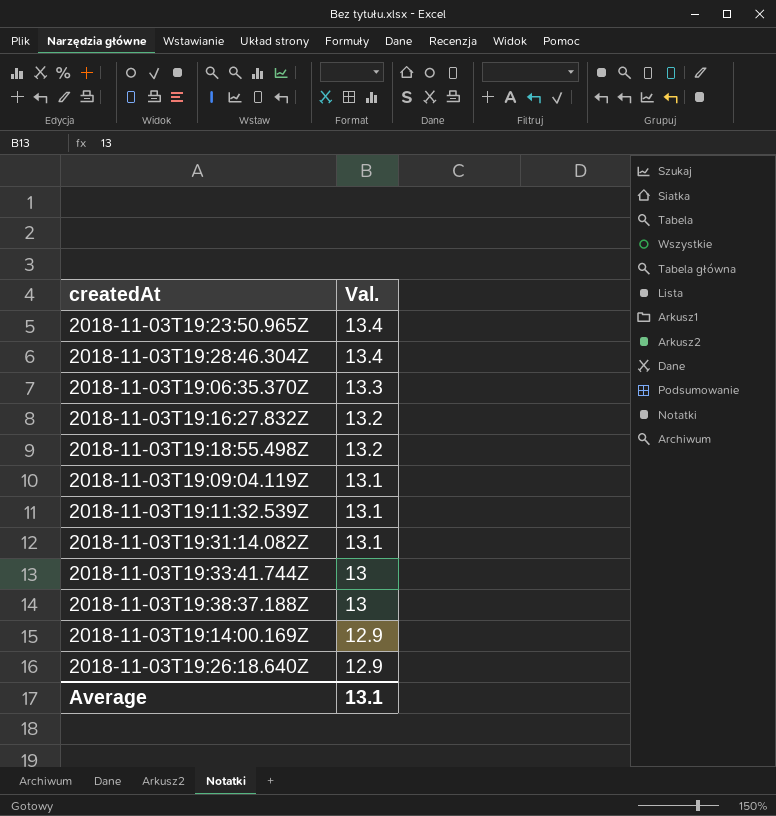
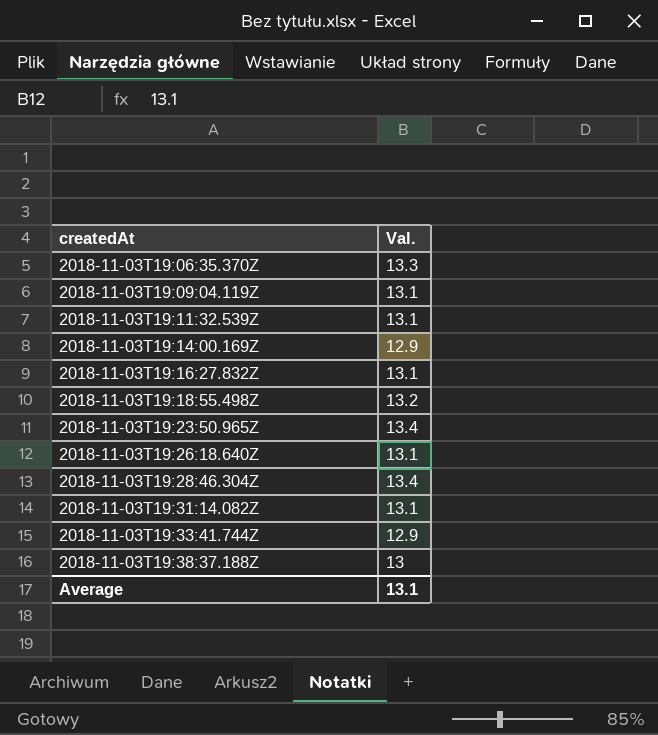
row order: Val. descending -> createdAt ascending
2018-11-03T19:16:27.832Z | Val.: 13.2 -> 13.1
2018-11-03T19:26:18.640Z | Val.: 12.9 -> 13.1
2018-11-03T19:33:41.744Z | Val.: 13 -> 12.9

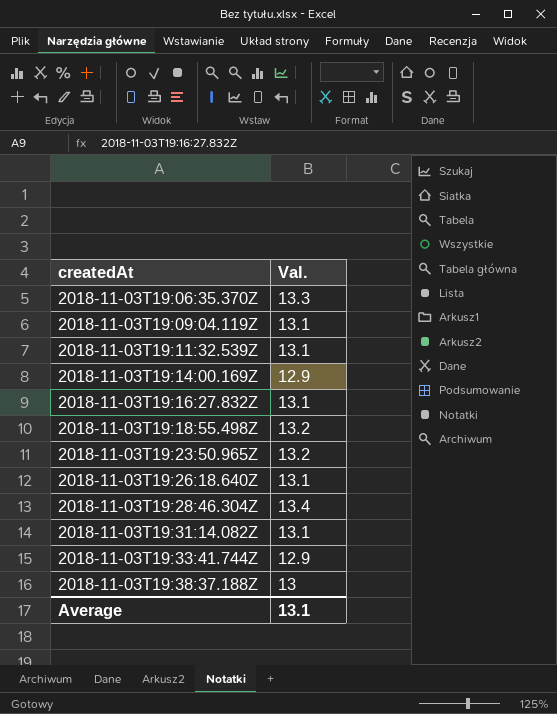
2018-11-03T19:23:50.965Z | Val.: 13.4 -> 13.2

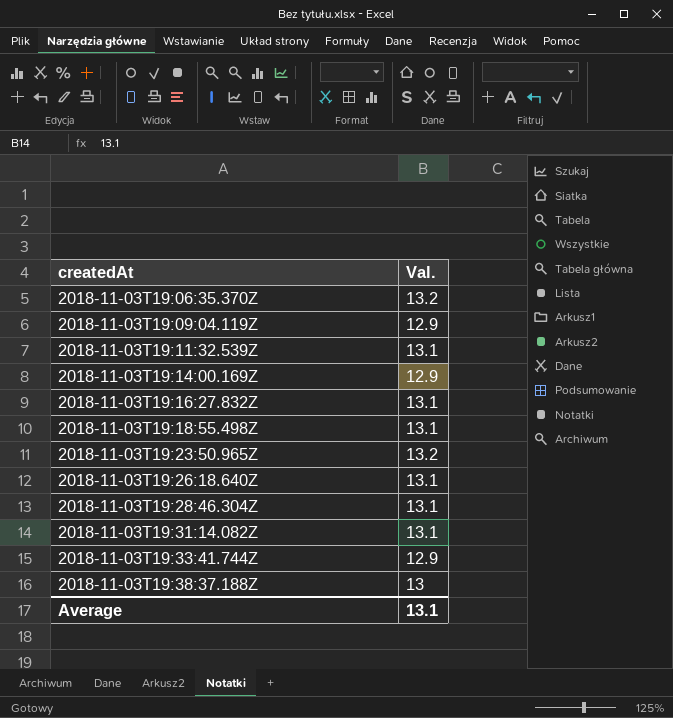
2018-11-03T19:06:35.370Z | Val.: 13.3 -> 13.2
2018-11-03T19:09:04.119Z | Val.: 13.1 -> 12.9
2018-11-03T19:18:55.498Z | Val.: 13.2 -> 13.1
2018-11-03T19:28:46.304Z | Val.: 13.4 -> 13.1

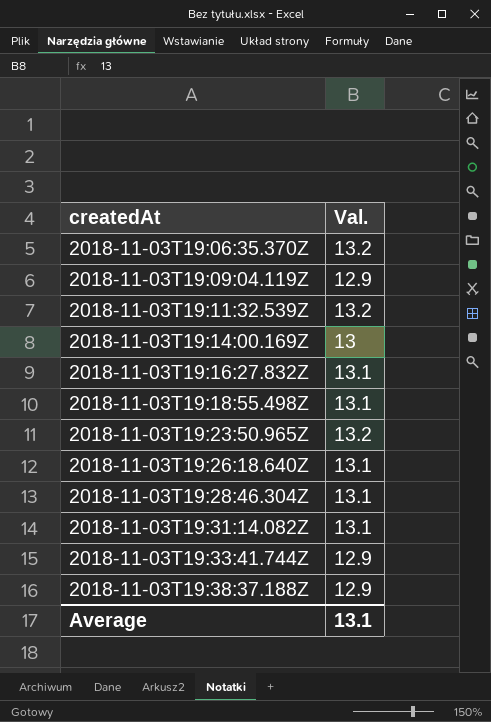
2018-11-03T19:11:32.539Z | Val.: 13.1 -> 13.2
2018-11-03T19:14:00.169Z | Val.: 12.9 -> 13
2018-11-03T19:38:37.188Z | Val.: 13 -> 12.9

